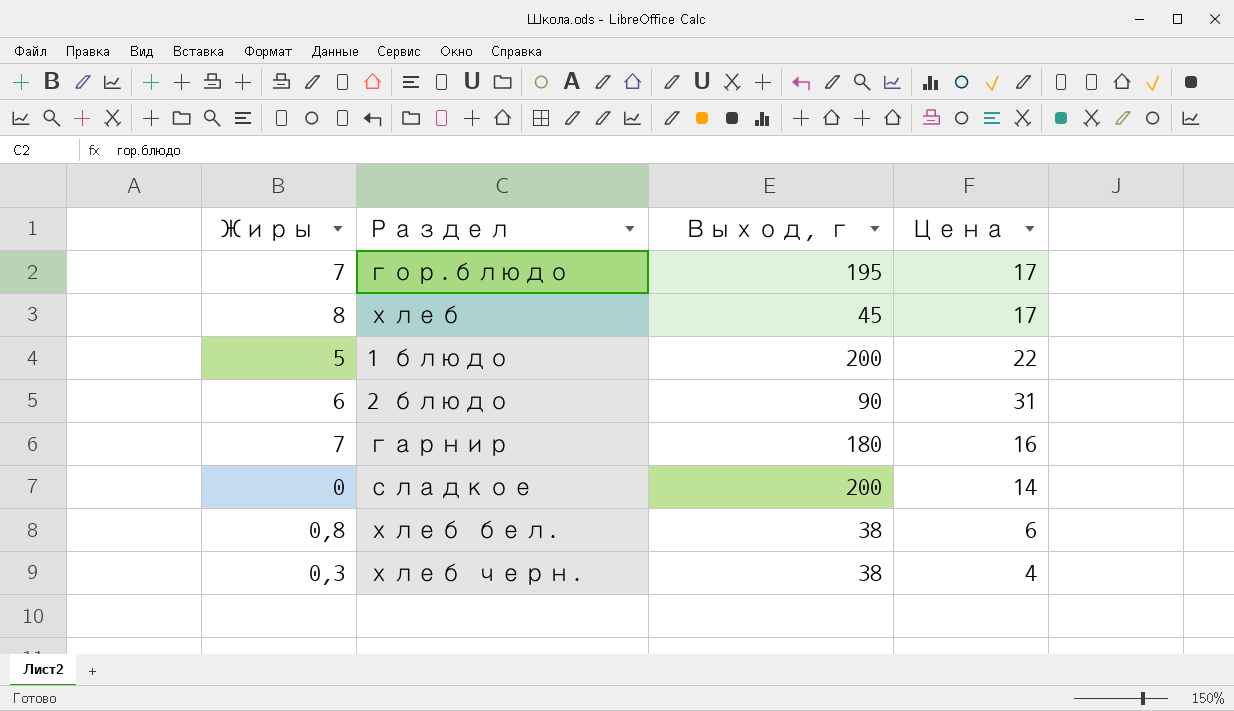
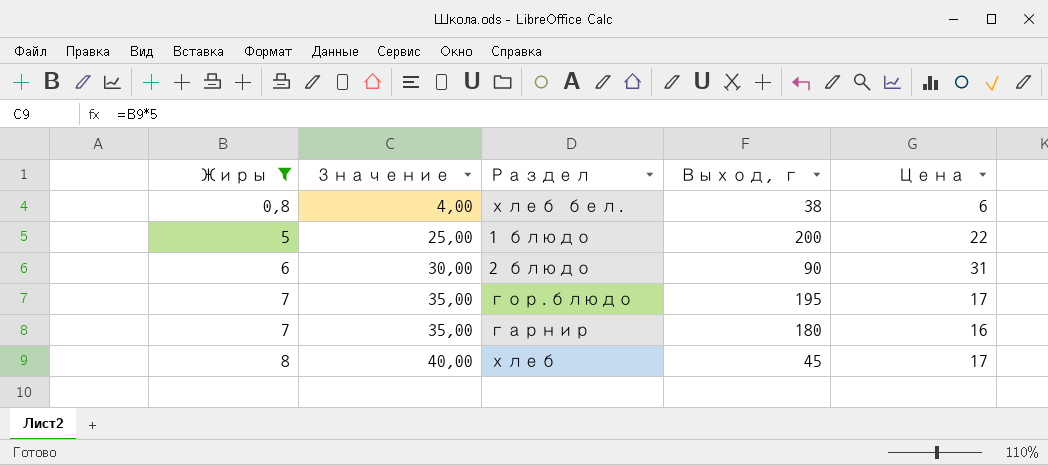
filter: none -> Жиры >= 0,8
row order: none -> Жиры ascending
column Значение | formula: none -> [Жиры] * 5

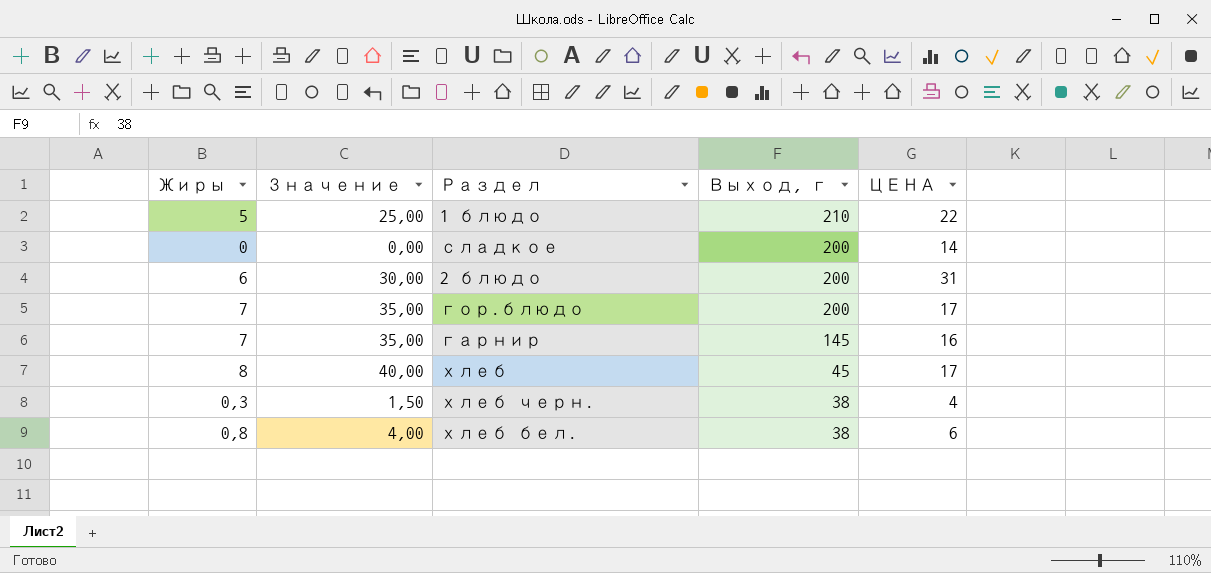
filter: Жиры >= 0,8 -> none
row order: Жиры ascending -> Выход, г descending
column name: Цена -> ЦЕНА
1 блюдо | Выход, г: 200 -> 210
2 блюдо | Выход, г: 90 -> 200
гор.блюдо | Выход, г: 195 -> 200
гарнир | Выход, г: 180 -> 145

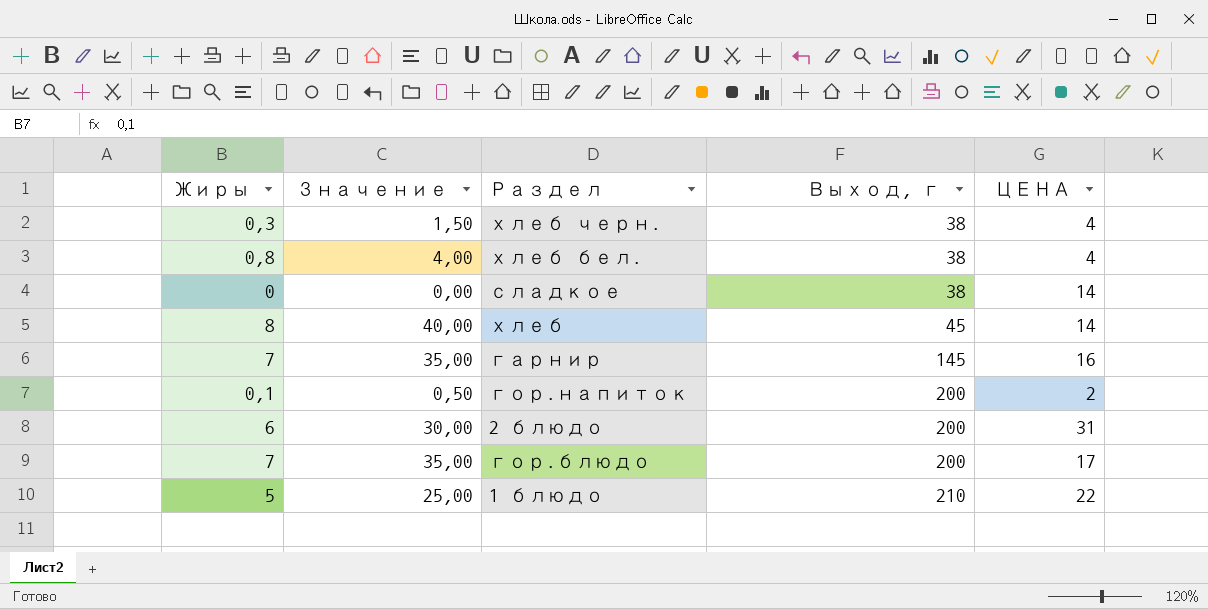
row order: Выход, г descending -> Выход, г ascending
хлеб бел. | ЦЕНА: 6 -> 4
сладкое | Выход, г: 200 -> 38
хлеб | ЦЕНА: 17 -> 14
row гор.напиток: none -> 0,1 | 0,50 | 200 | 2

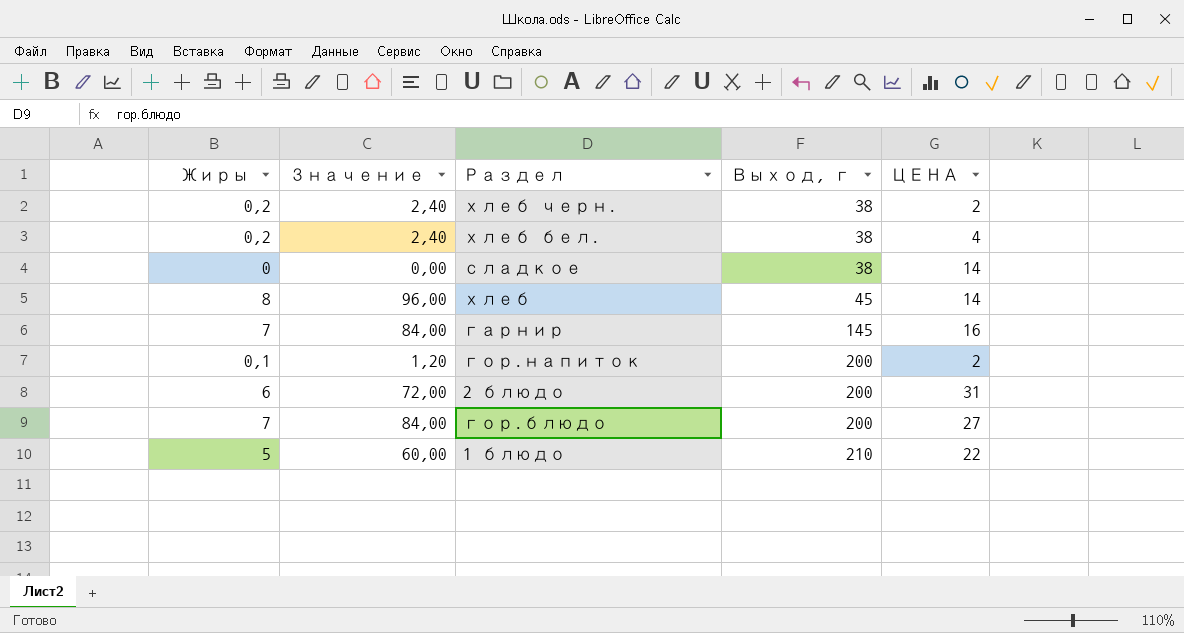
column Значение | formula: [Жиры] * 5 -> [Жиры] * 12
хлеб черн. | Жиры: 0,3 -> 0,2
хлеб черн. | ЦЕНА: 4 -> 2
хлеб бел. | Жиры: 0,8 -> 0,2
гор.блюдо | ЦЕНА: 17 -> 27

